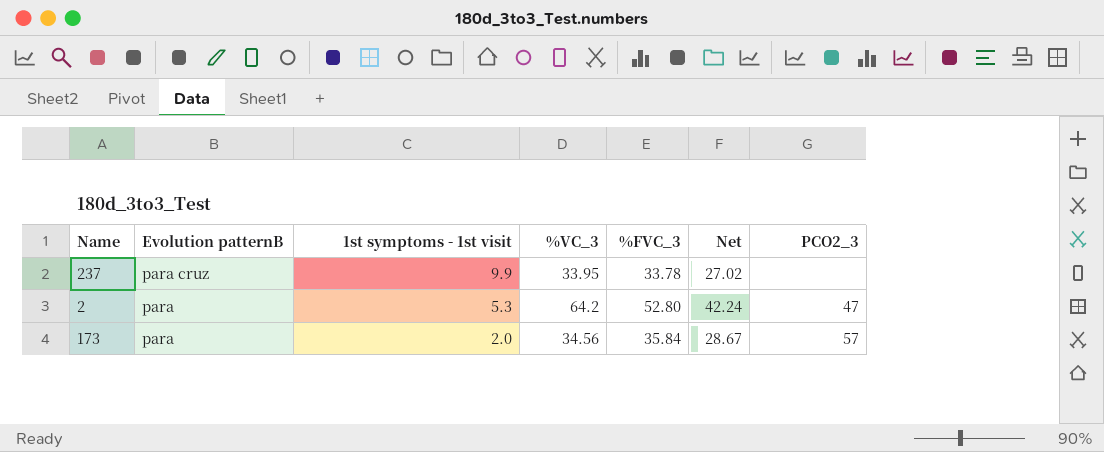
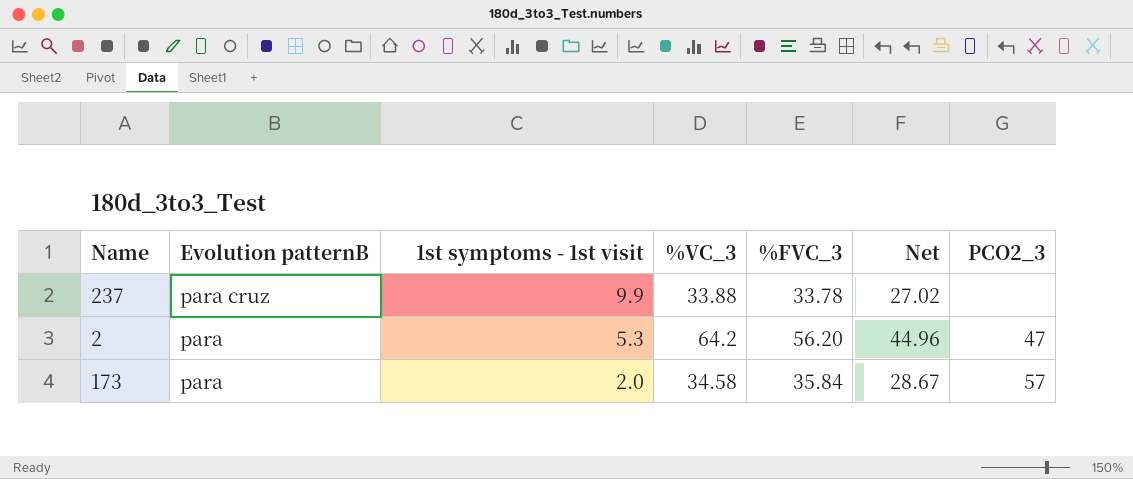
237 | %VC_3: 33.95 -> 33.88
2 | %FVC_3: 52.80 -> 56.20
2 | Net: 42.24 -> 44.96
173 | %VC_3: 34.56 -> 34.58

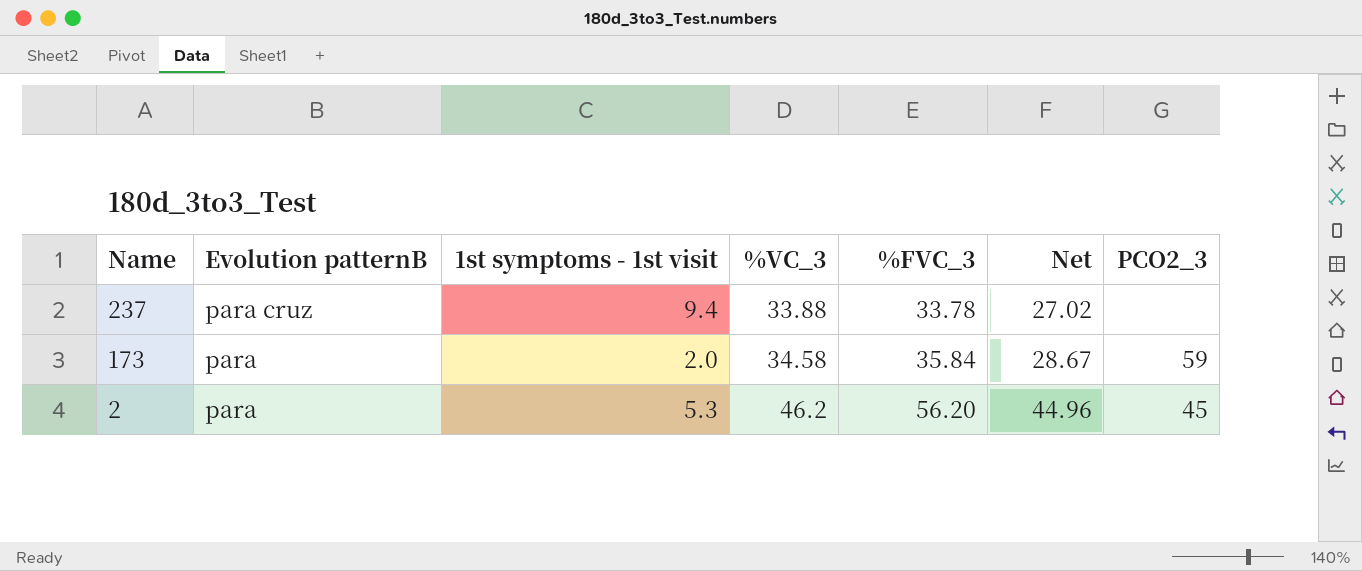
row order: Evolution patternB descending -> Name descending
237 | 1st symptoms - 1st visit: 9.9 -> 9.4
173 | PCO2_3: 57 -> 59
2 | %VC_3: 64.2 -> 46.2
2 | PCO2_3: 47 -> 45

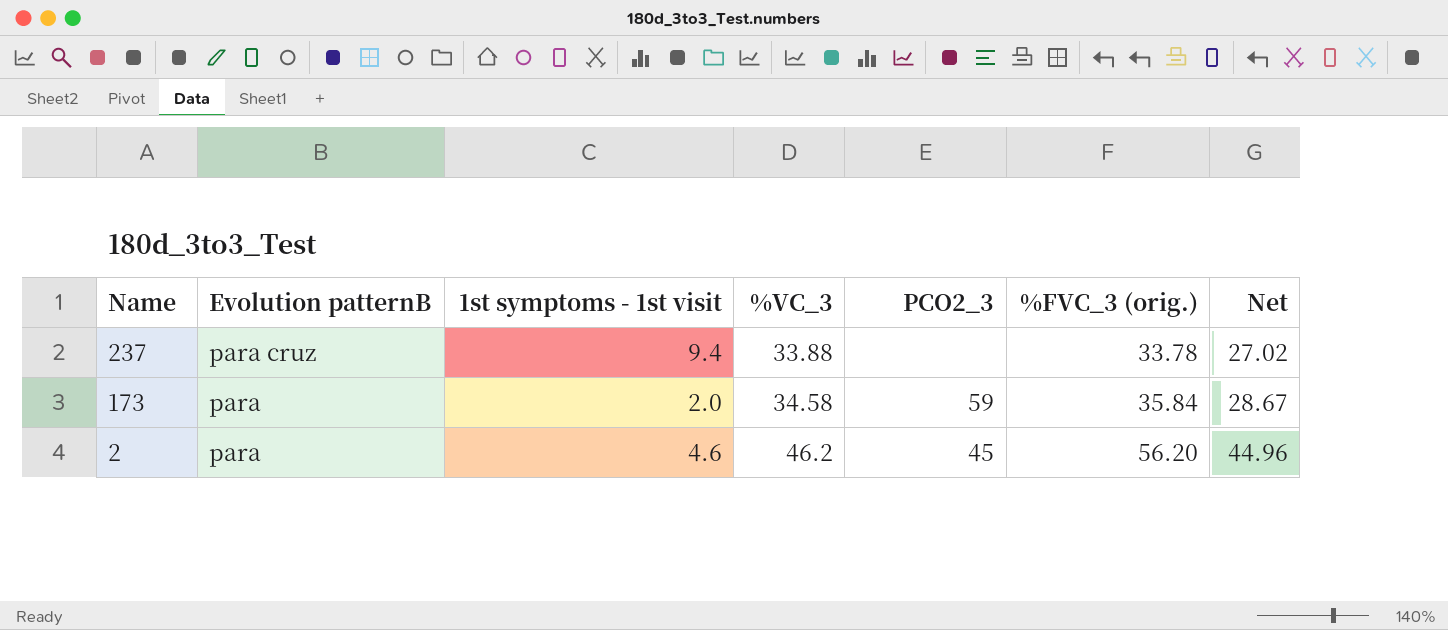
column PCO2_3 | position: 7 -> 5
column name: %FVC_3 -> %FVC_3 (orig.)
2 | 1st symptoms - 1st visit: 5.3 -> 4.6

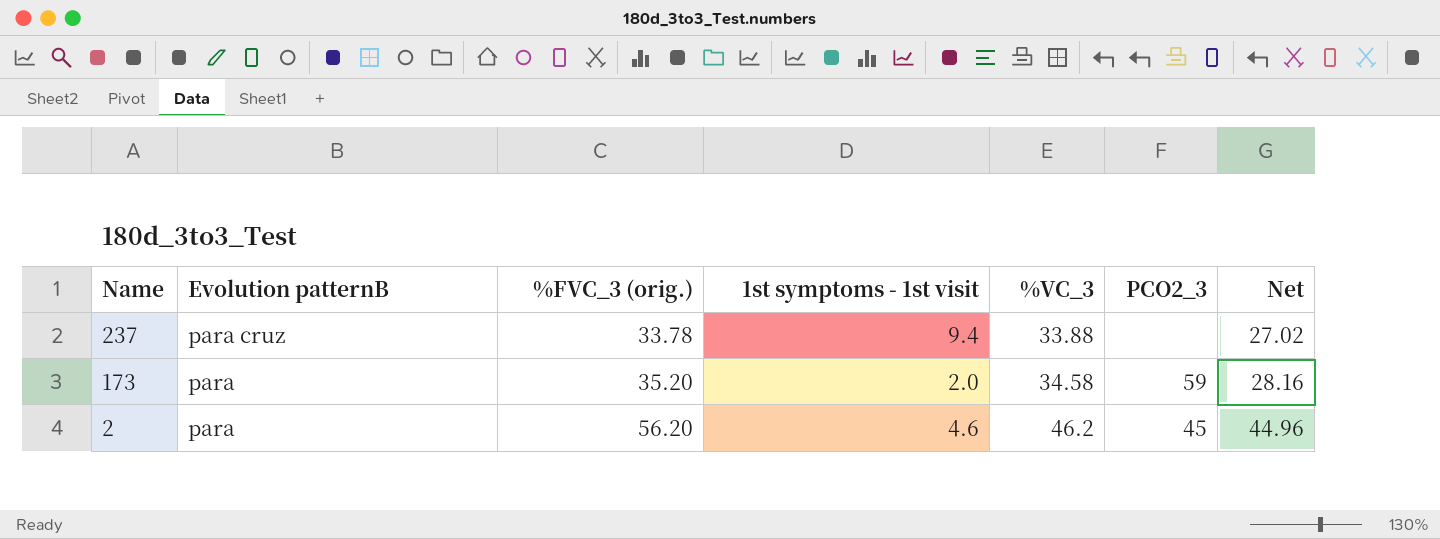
column %FVC_3 (orig.) | position: 6 -> 3
173 | %FVC_3 (orig.): 35.84 -> 35.20
173 | Net: 28.67 -> 28.16

